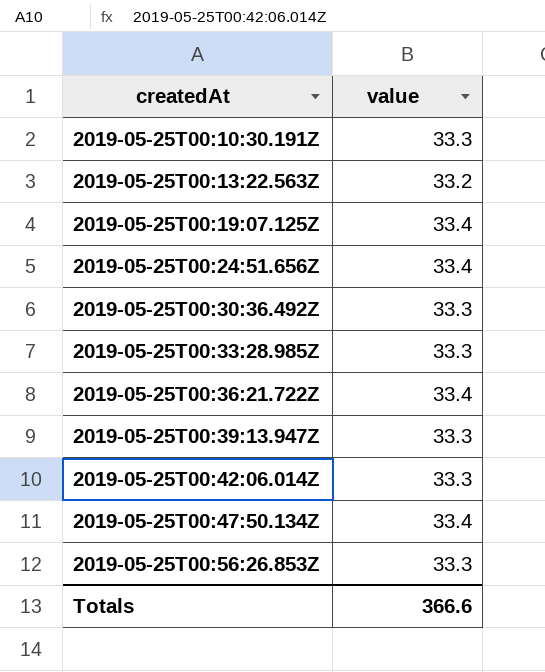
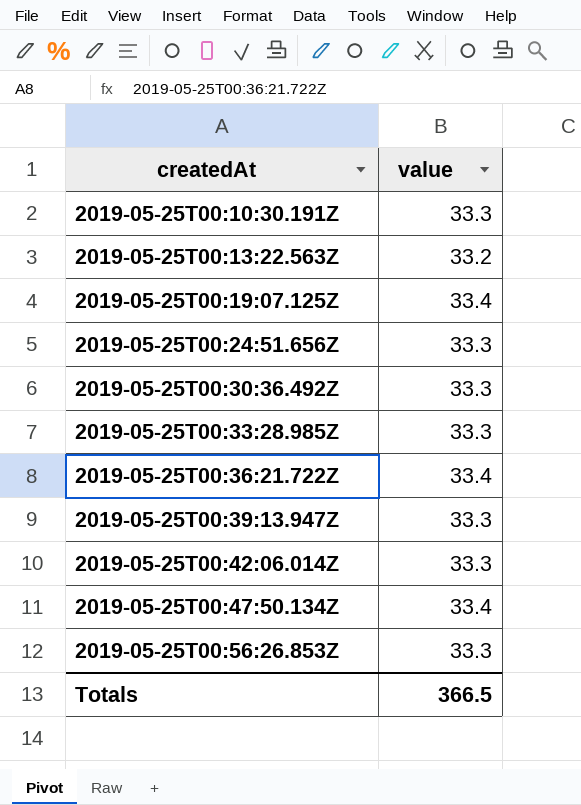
2019-05-25T00:24:51.656Z | value: 33.4 -> 33.3
Totals | value: 366.6 -> 366.5

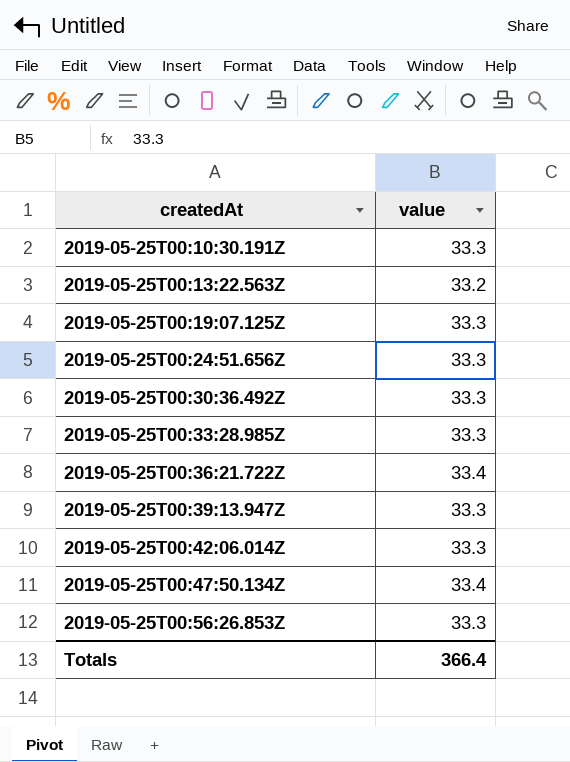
2019-05-25T00:19:07.125Z | value: 33.4 -> 33.3
Totals | value: 366.5 -> 366.4

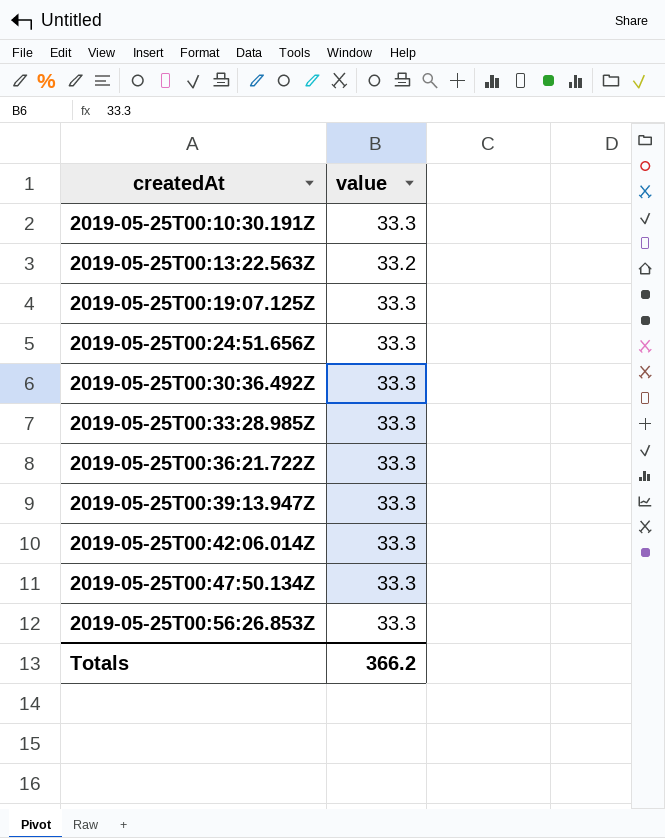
2019-05-25T00:36:21.722Z | value: 33.4 -> 33.3
2019-05-25T00:47:50.134Z | value: 33.4 -> 33.3
Totals | value: 366.4 -> 366.2

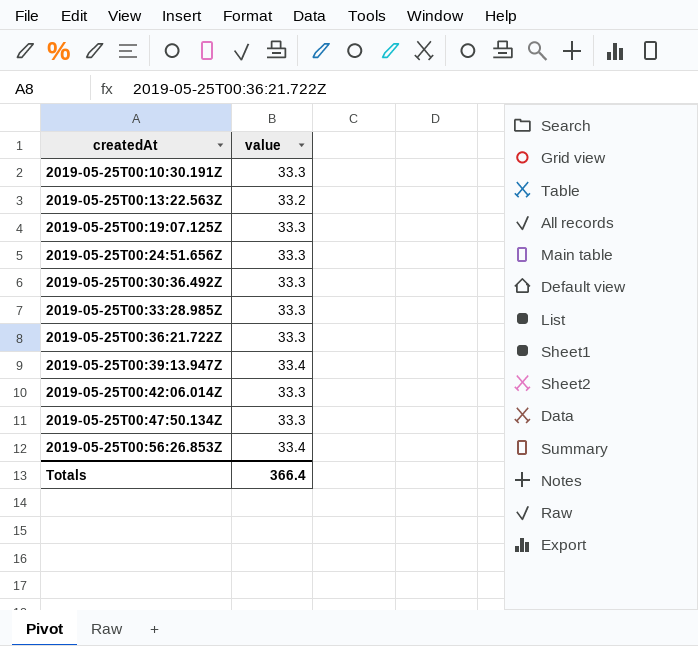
2019-05-25T00:39:13.947Z | value: 33.3 -> 33.4
2019-05-25T00:56:26.853Z | value: 33.3 -> 33.4
Totals | value: 366.2 -> 366.4

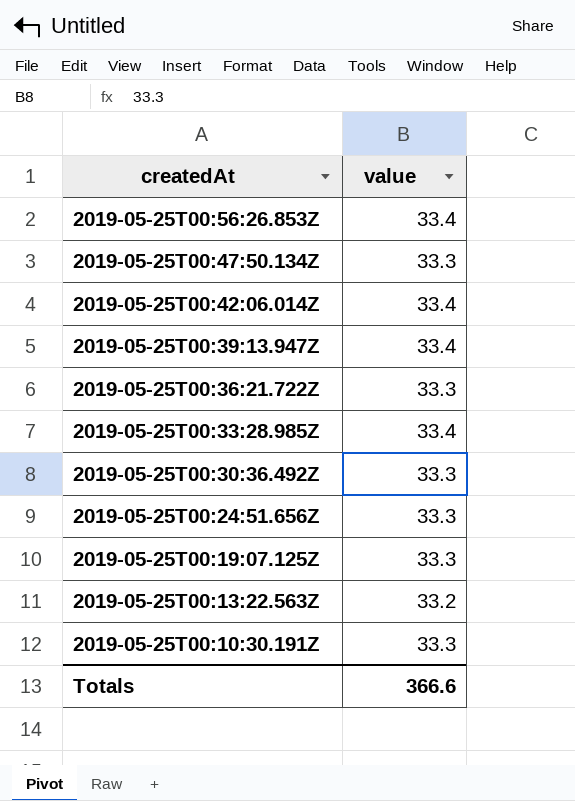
row order: createdAt ascending -> createdAt descending
2019-05-25T00:42:06.014Z | value: 33.3 -> 33.4
2019-05-25T00:33:28.985Z | value: 33.3 -> 33.4
Totals | value: 366.4 -> 366.6

